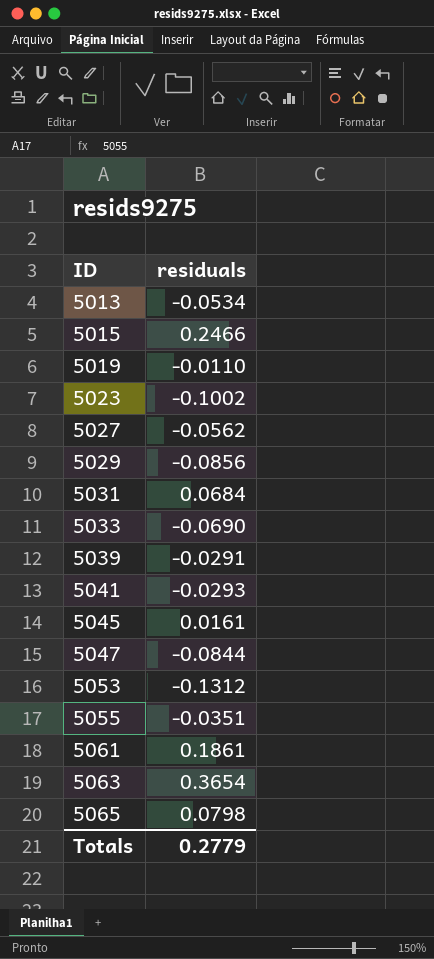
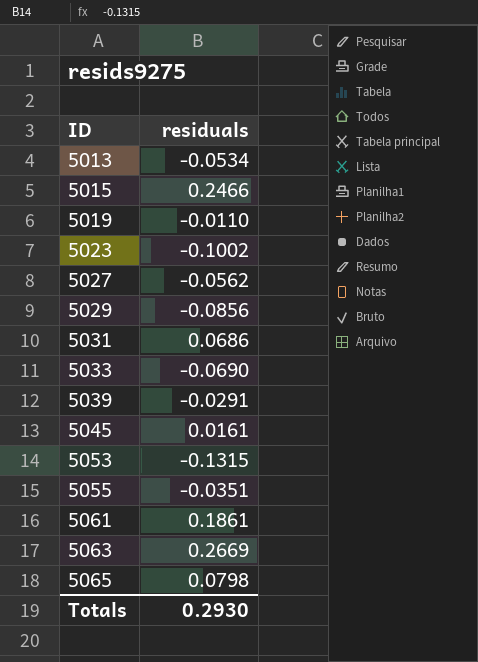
row 5041: -0.0293 -> none
row 5047: -0.0844 -> none
5031 | residuals: 0.0684 -> 0.0686
5053 | residuals: -0.1312 -> -0.1315
5063 | residuals: 0.3654 -> 0.2669
Totals | residuals: 0.2779 -> 0.2930

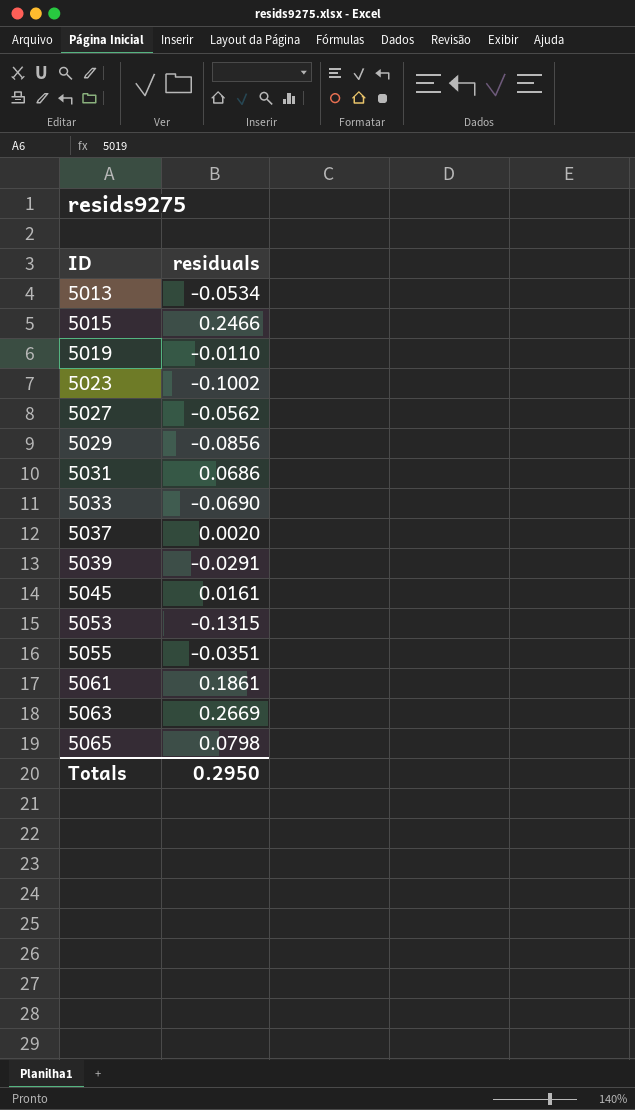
row 5037: none -> 0.0020
Totals | residuals: 0.2930 -> 0.2950

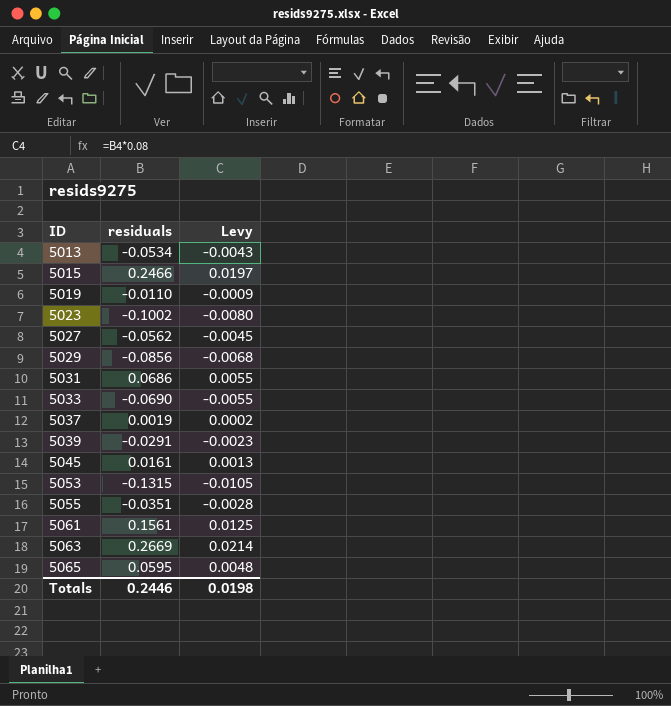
column Levy | formula: none -> [residuals] * 0.08
5037 | residuals: 0.0020 -> 0.0019
5061 | residuals: 0.1861 -> 0.1561
5065 | residuals: 0.0798 -> 0.0595
Totals | residuals: 0.2950 -> 0.2446

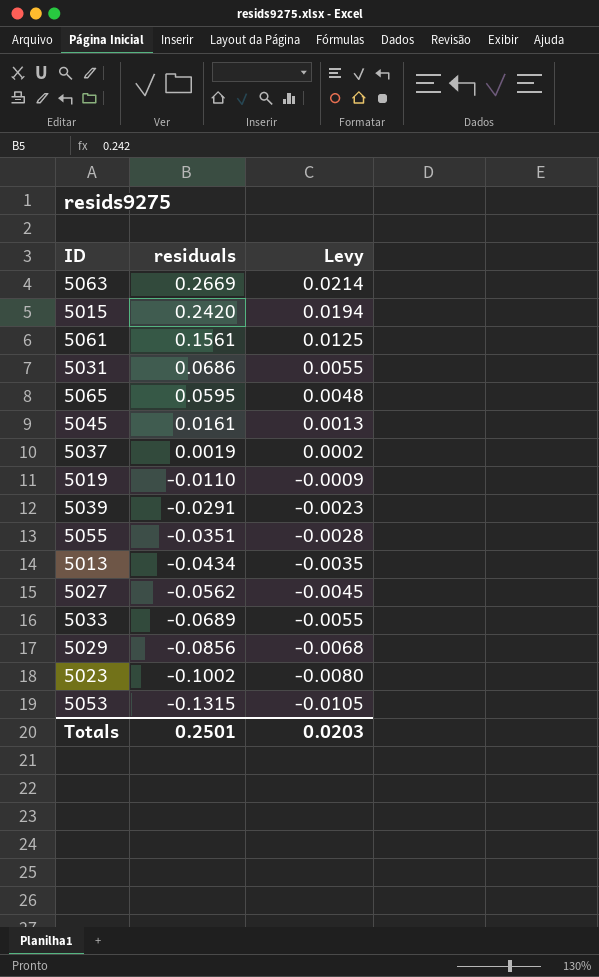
row order: ID ascending -> residuals descending
5015 | residuals: 0.2466 -> 0.2420
5015 | Levy: 0.0197 -> 0.0194
5013 | residuals: -0.0534 -> -0.0434
5013 | Levy: -0.0043 -> -0.0035
5033 | residuals: -0.0690 -> -0.0689
Totals | residuals: 0.2446 -> 0.2501
Totals | Levy: 0.0198 -> 0.0203

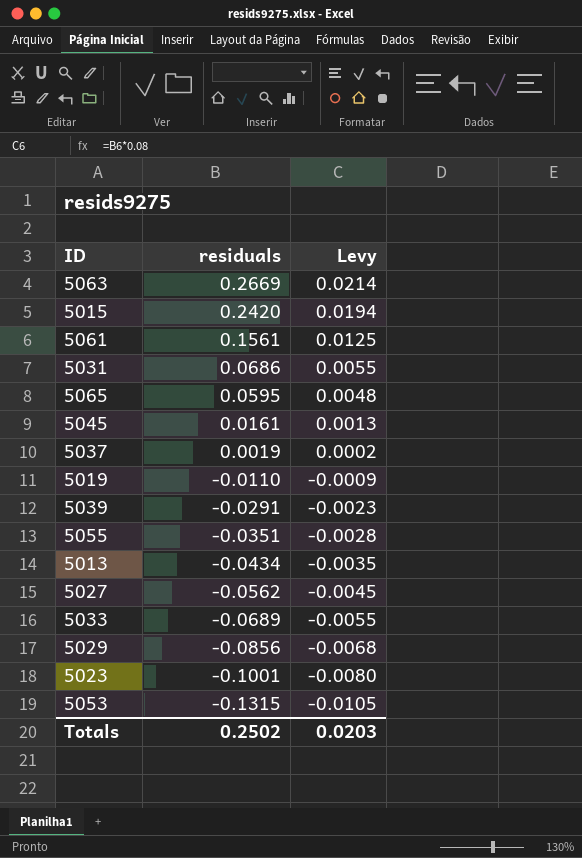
5023 | residuals: -0.1002 -> -0.1001
Totals | residuals: 0.2501 -> 0.2502

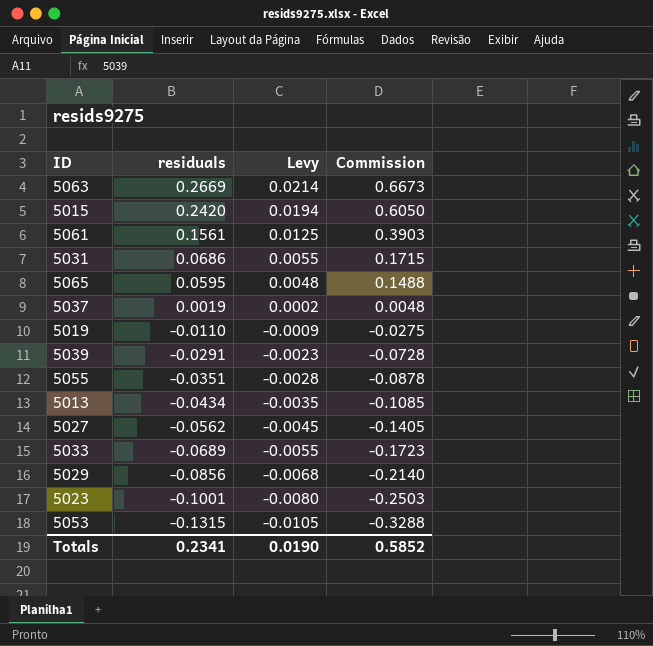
column Commission | formula: none -> [residuals] * 2.5
row 5045: 0.0161 | 0.0013 -> none
Totals | residuals: 0.2502 -> 0.2341
Totals | Levy: 0.0203 -> 0.0190

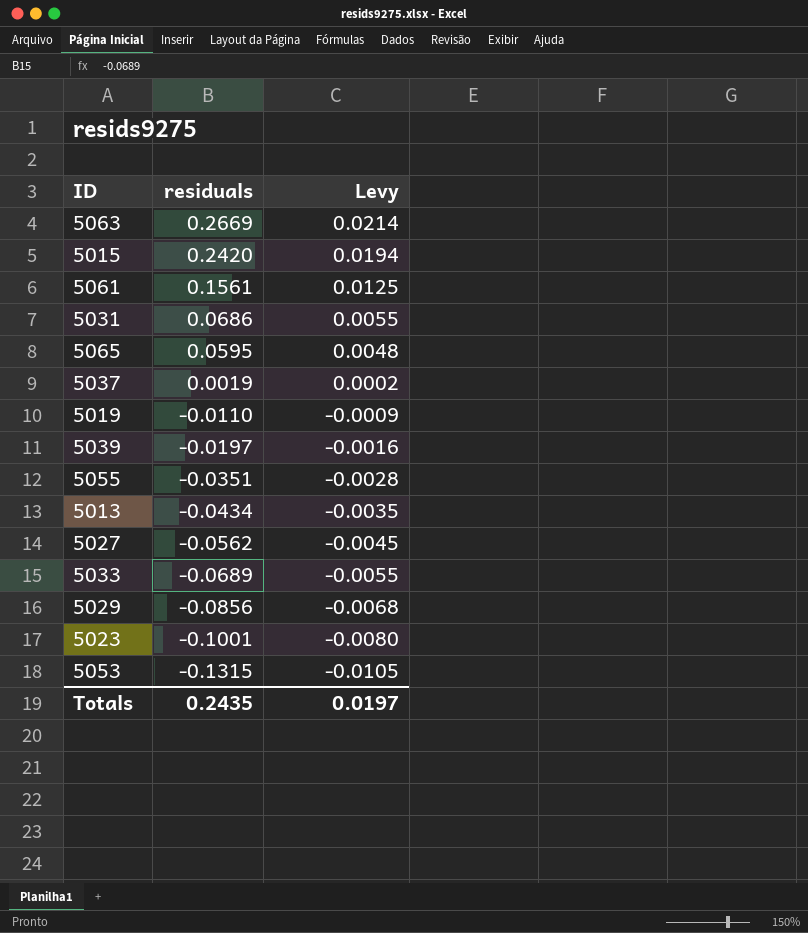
column Commission | formula: [residuals] * 2.5 -> none
5039 | residuals: -0.0291 -> -0.0197
5039 | Levy: -0.0023 -> -0.0016
Totals | residuals: 0.2341 -> 0.2435
Totals | Levy: 0.0190 -> 0.0197

